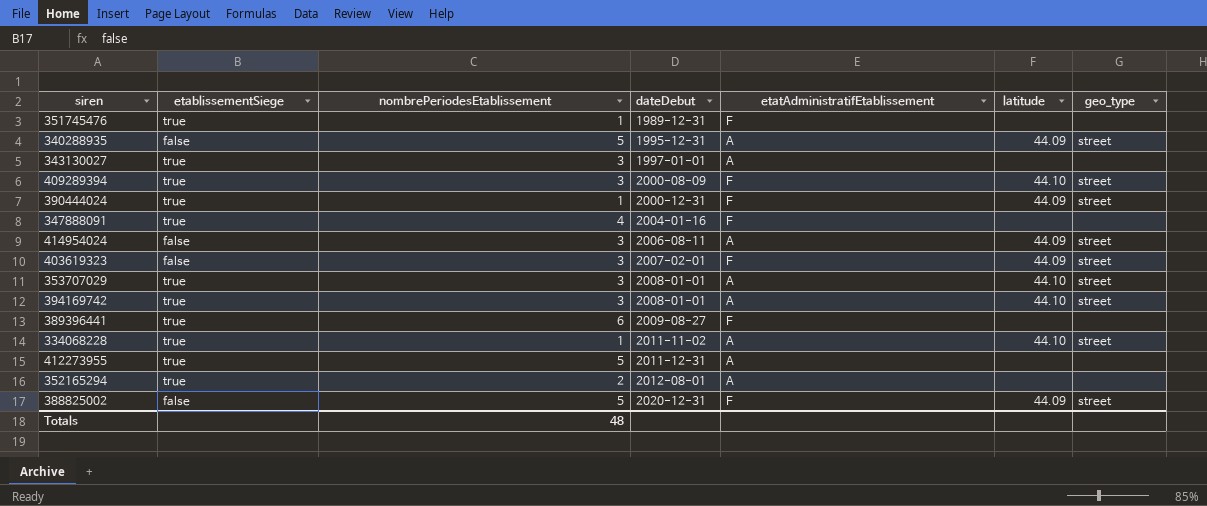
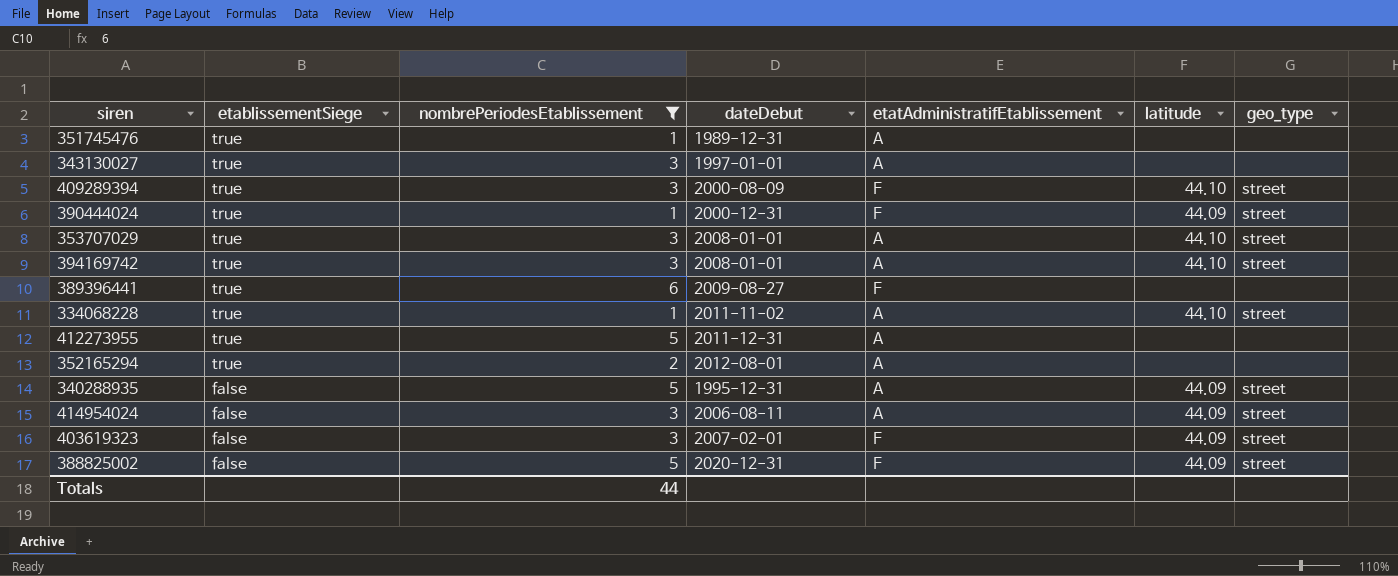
filter: none -> nombrePeriodesEtablissement != 4
row order: dateDebut ascending -> etablissementSiege descending
351745476 | etatAdministratifEtablissement: F -> A
Totals | nombrePeriodesEtablissement: 48 -> 44

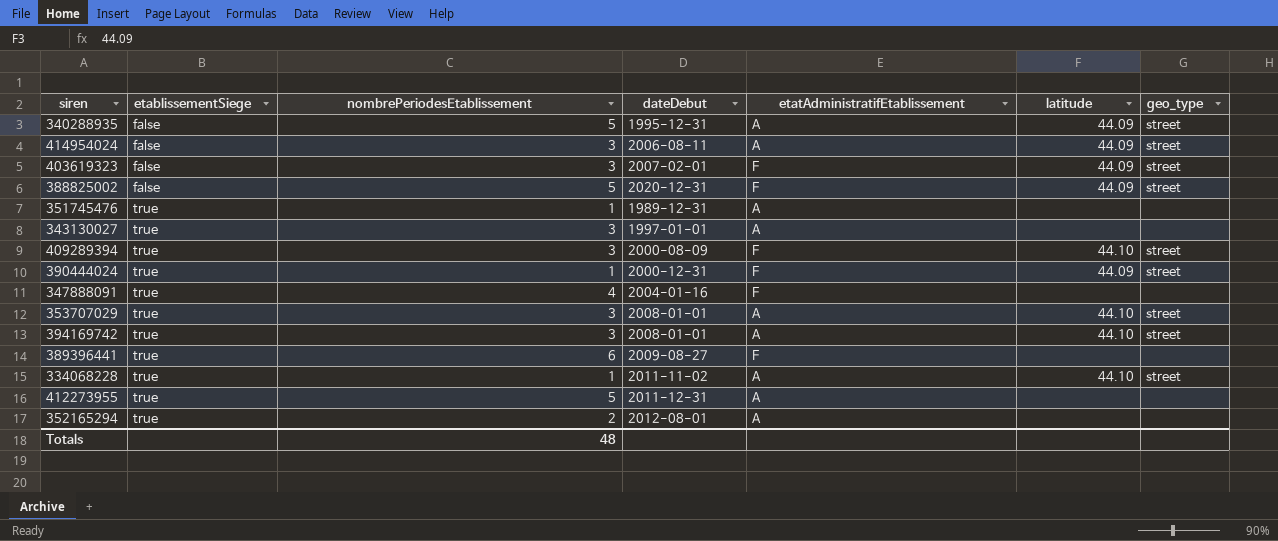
filter: nombrePeriodesEtablissement != 4 -> none
row order: etablissementSiege descending -> etablissementSiege ascending
Totals | nombrePeriodesEtablissement: 44 -> 48

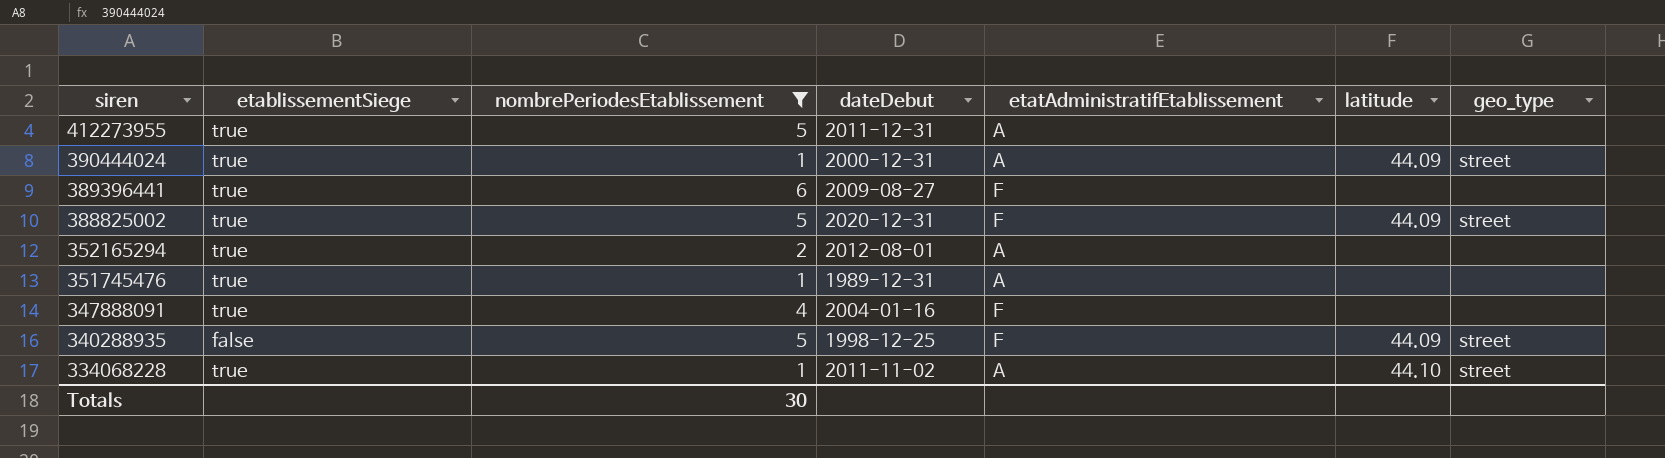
filter: none -> nombrePeriodesEtablissement != 3
row order: etablissementSiege ascending -> siren descending
390444024 | etatAdministratifEtablissement: F -> A
388825002 | etablissementSiege: false -> true
340288935 | dateDebut: 1995-12-31 -> 1998-12-25
340288935 | etatAdministratifEtablissement: A -> F
Totals | nombrePeriodesEtablissement: 48 -> 30

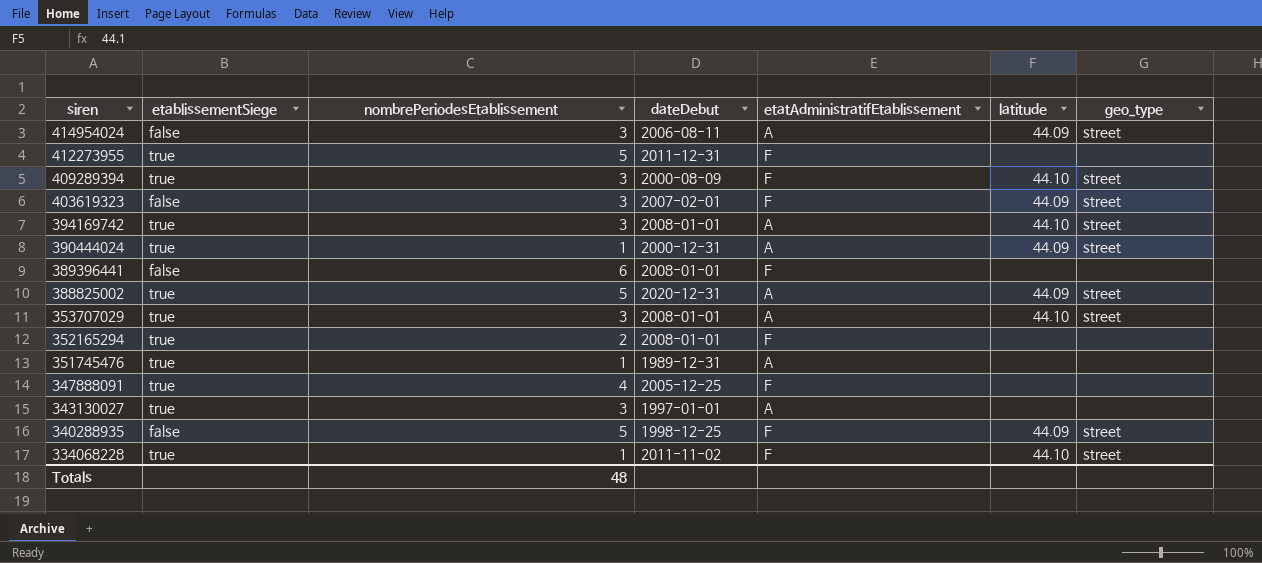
filter: nombrePeriodesEtablissement != 3 -> none
412273955 | etatAdministratifEtablissement: A -> F
389396441 | etablissementSiege: true -> false
389396441 | dateDebut: 2009-08-27 -> 2008-01-01
388825002 | etatAdministratifEtablissement: F -> A
352165294 | dateDebut: 2012-08-01 -> 2008-01-01
352165294 | etatAdministratifEtablissement: A -> F
347888091 | dateDebut: 2004-01-16 -> 2005-12-25
334068228 | etatAdministratifEtablissement: A -> F
Totals | nombrePeriodesEtablissement: 30 -> 48

